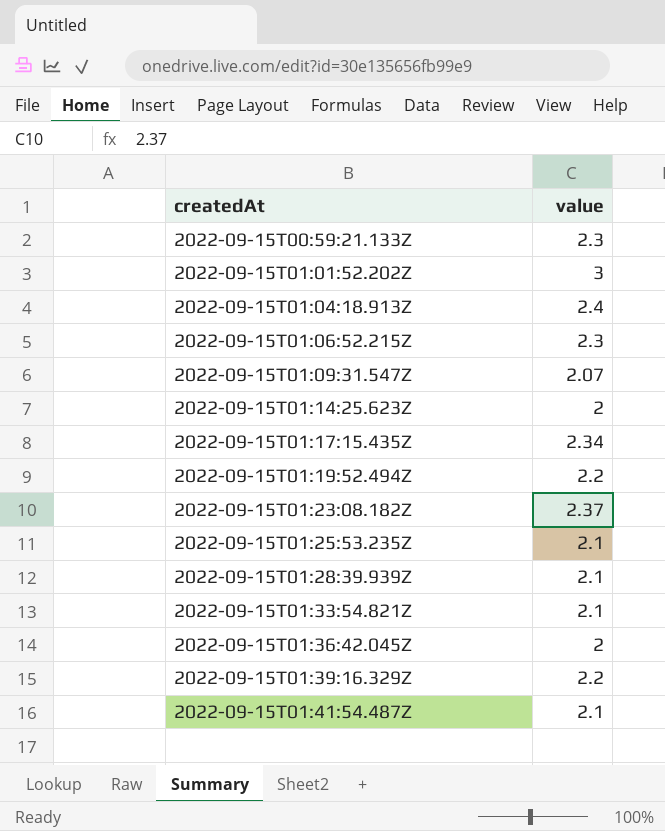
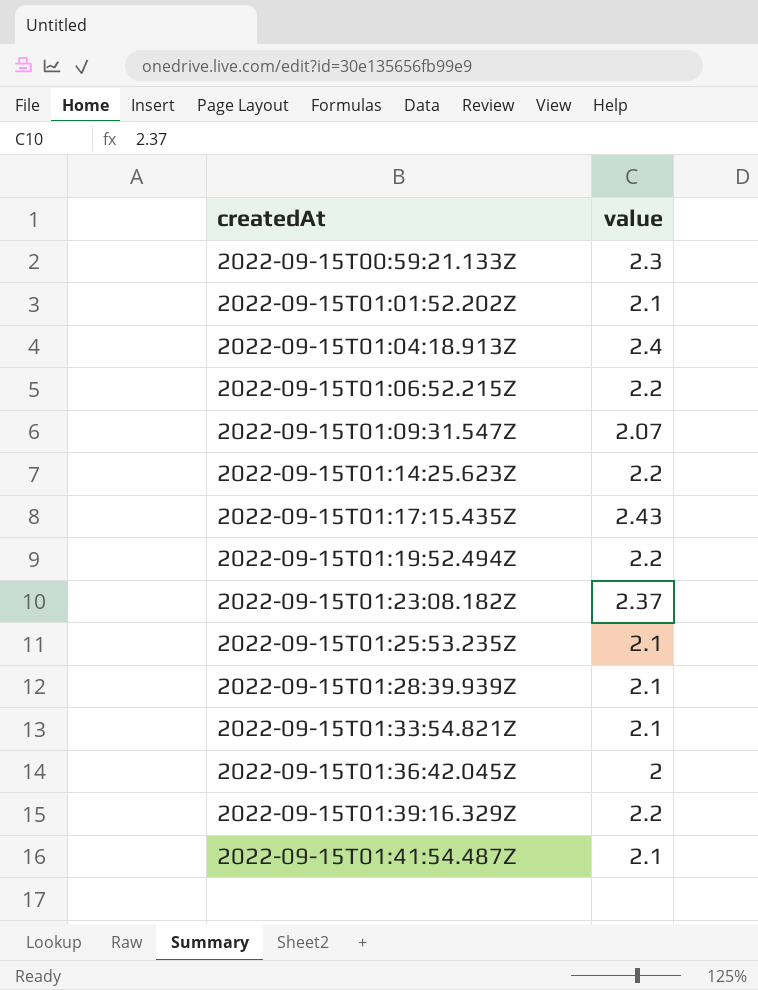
2022-09-15T01:01:52.202Z | value: 3 -> 2.1
2022-09-15T01:06:52.215Z | value: 2.3 -> 2.2
2022-09-15T01:14:25.623Z | value: 2 -> 2.2
2022-09-15T01:17:15.435Z | value: 2.34 -> 2.43

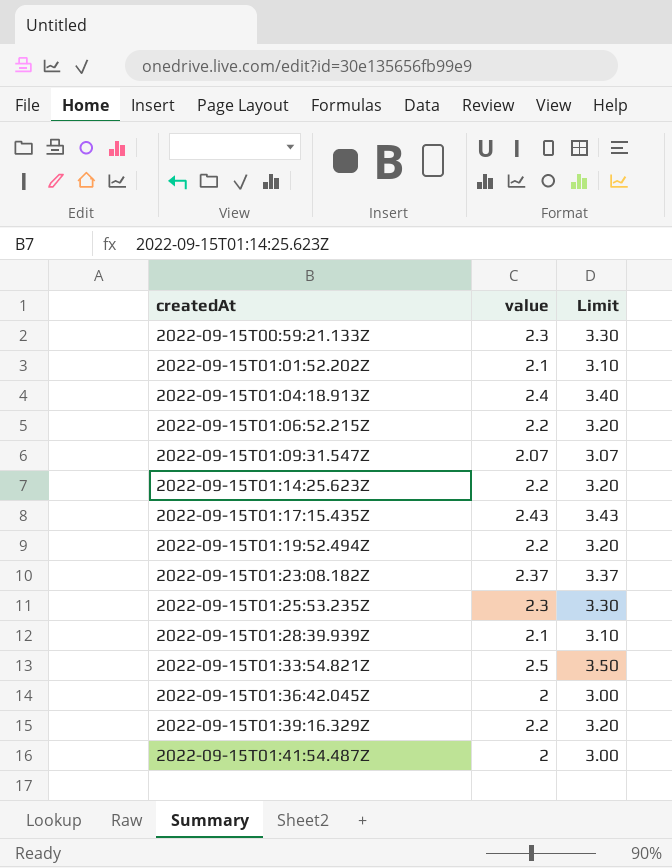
column Limit | formula: none -> [value] + 1
2022-09-15T01:25:53.235Z | value: 2.1 -> 2.3
2022-09-15T01:33:54.821Z | value: 2.1 -> 2.5
2022-09-15T01:41:54.487Z | value: 2.1 -> 2

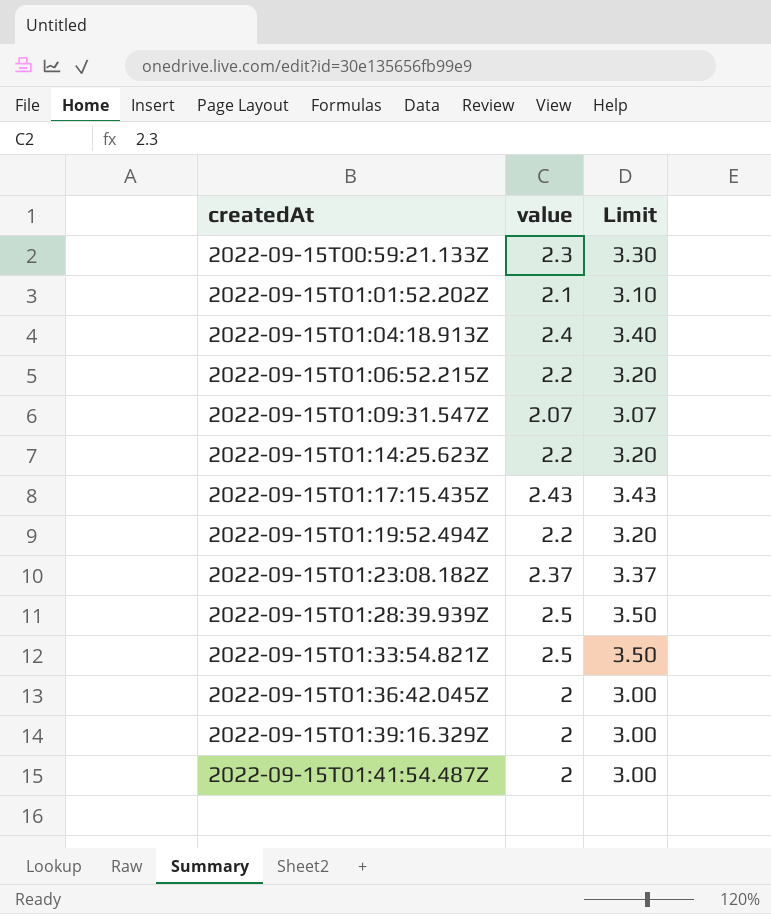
row 2022-09-15T01:25:53.235Z: 2.3 | 3.30 -> none
2022-09-15T01:28:39.939Z | value: 2.1 -> 2.5
2022-09-15T01:28:39.939Z | Limit: 3.10 -> 3.50
2022-09-15T01:39:16.329Z | value: 2.2 -> 2
2022-09-15T01:39:16.329Z | Limit: 3.20 -> 3.00

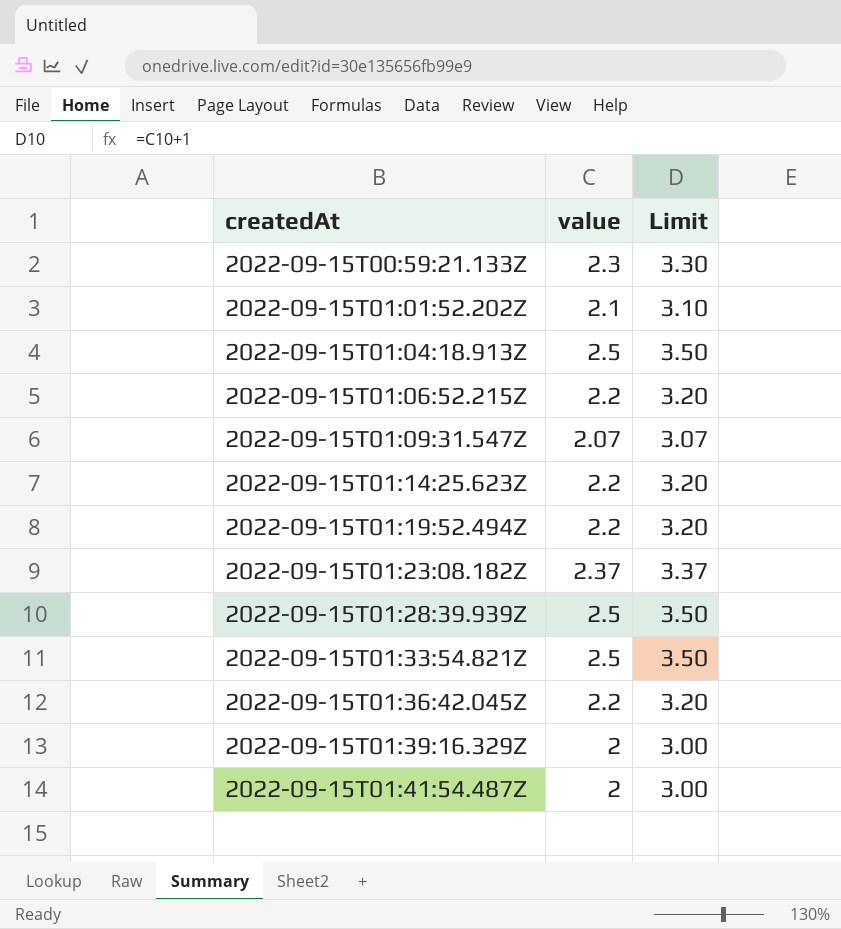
row 2022-09-15T01:17:15.435Z: 2.43 | 3.43 -> none
2022-09-15T01:04:18.913Z | value: 2.4 -> 2.5
2022-09-15T01:04:18.913Z | Limit: 3.40 -> 3.50
2022-09-15T01:36:42.045Z | value: 2 -> 2.2
2022-09-15T01:36:42.045Z | Limit: 3.00 -> 3.20

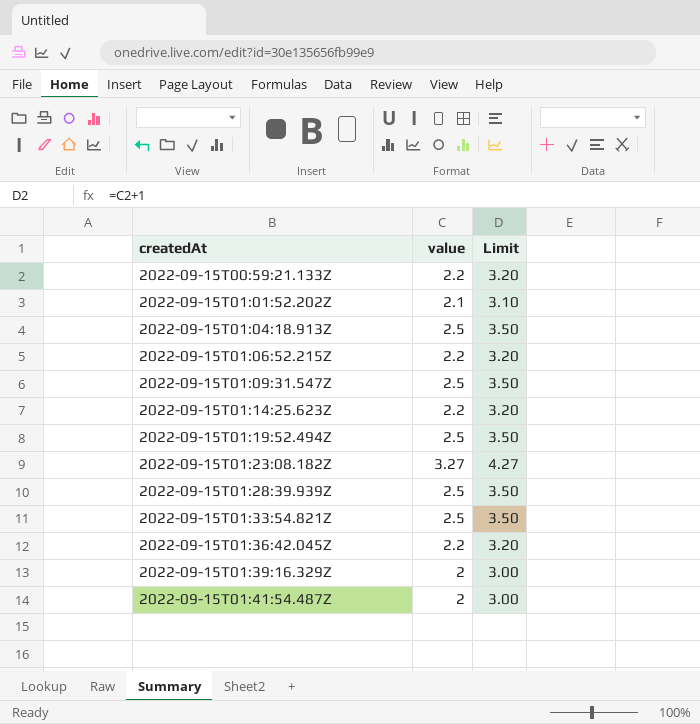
2022-09-15T00:59:21.133Z | value: 2.3 -> 2.2
2022-09-15T00:59:21.133Z | Limit: 3.30 -> 3.20
2022-09-15T01:09:31.547Z | value: 2.07 -> 2.5
2022-09-15T01:09:31.547Z | Limit: 3.07 -> 3.50
2022-09-15T01:19:52.494Z | value: 2.2 -> 2.5
2022-09-15T01:19:52.494Z | Limit: 3.20 -> 3.50
2022-09-15T01:23:08.182Z | value: 2.37 -> 3.27
2022-09-15T01:23:08.182Z | Limit: 3.37 -> 4.27

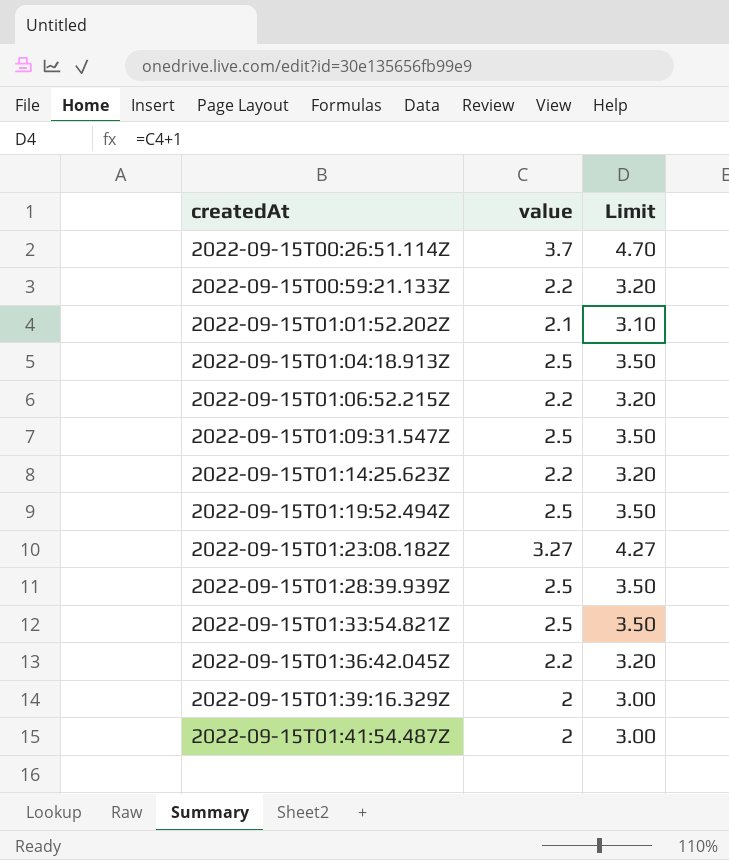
row 2022-09-15T00:26:51.114Z: none -> 3.7 | 4.70

